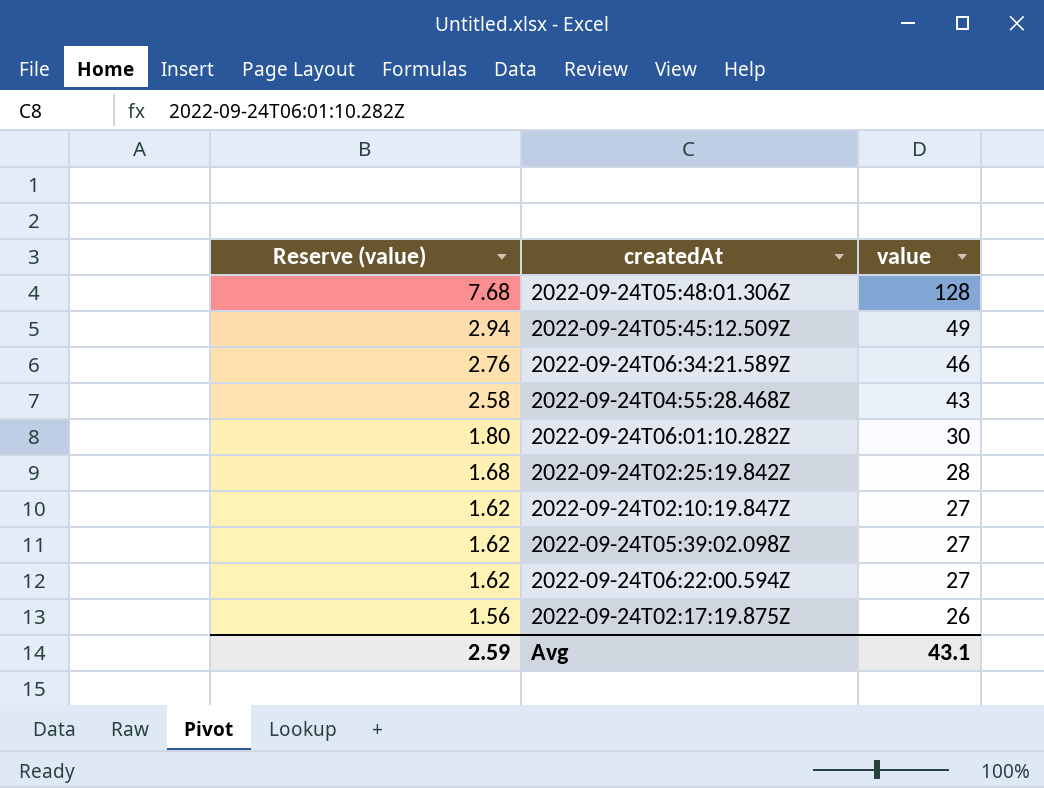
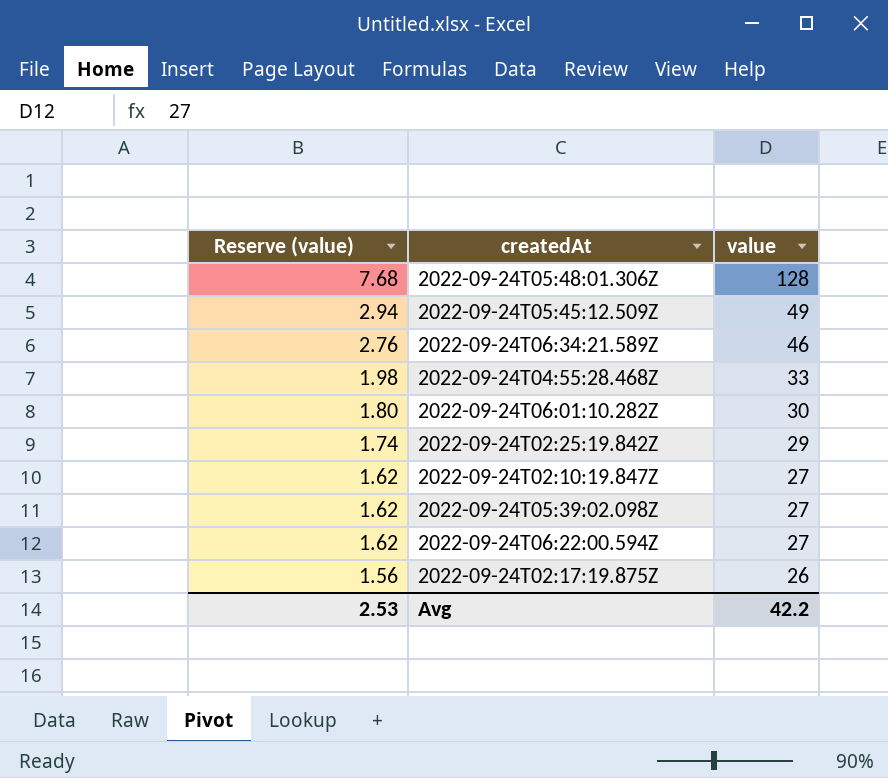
2022-09-24T04:55:28.468Z | Reserve (value): 2.58 -> 1.98
2022-09-24T04:55:28.468Z | value: 43 -> 33
2022-09-24T02:25:19.842Z | Reserve (value): 1.68 -> 1.74
2022-09-24T02:25:19.842Z | value: 28 -> 29
Avg | Reserve (value): 2.59 -> 2.53
Avg | value: 43.1 -> 42.2

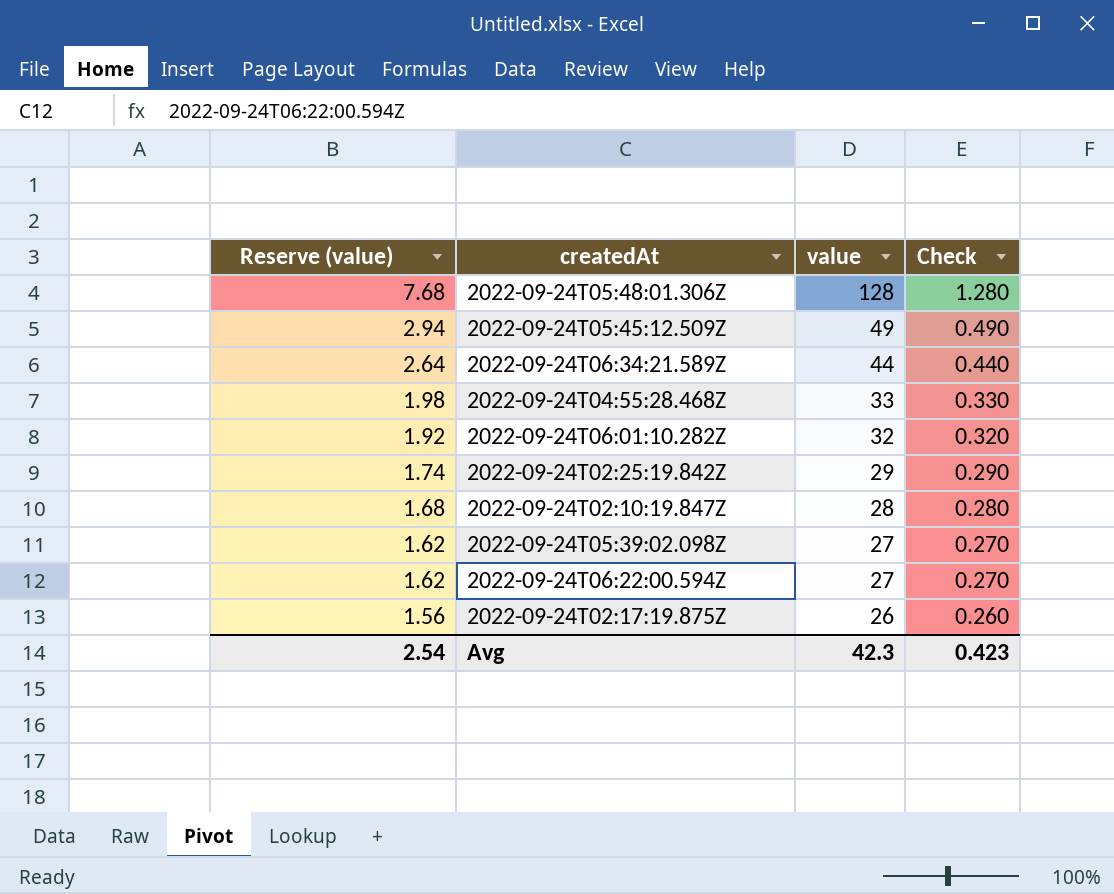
column Check | formula: none -> [value] * 0.01
2022-09-24T06:34:21.589Z | Reserve (value): 2.76 -> 2.64
2022-09-24T06:34:21.589Z | value: 46 -> 44
2022-09-24T06:01:10.282Z | Reserve (value): 1.80 -> 1.92
2022-09-24T06:01:10.282Z | value: 30 -> 32
2022-09-24T02:10:19.847Z | Reserve (value): 1.62 -> 1.68
2022-09-24T02:10:19.847Z | value: 27 -> 28
Avg | Reserve (value): 2.53 -> 2.54
Avg | value: 42.2 -> 42.3

